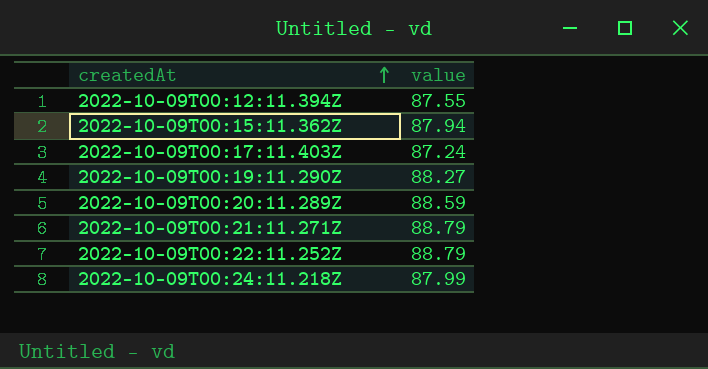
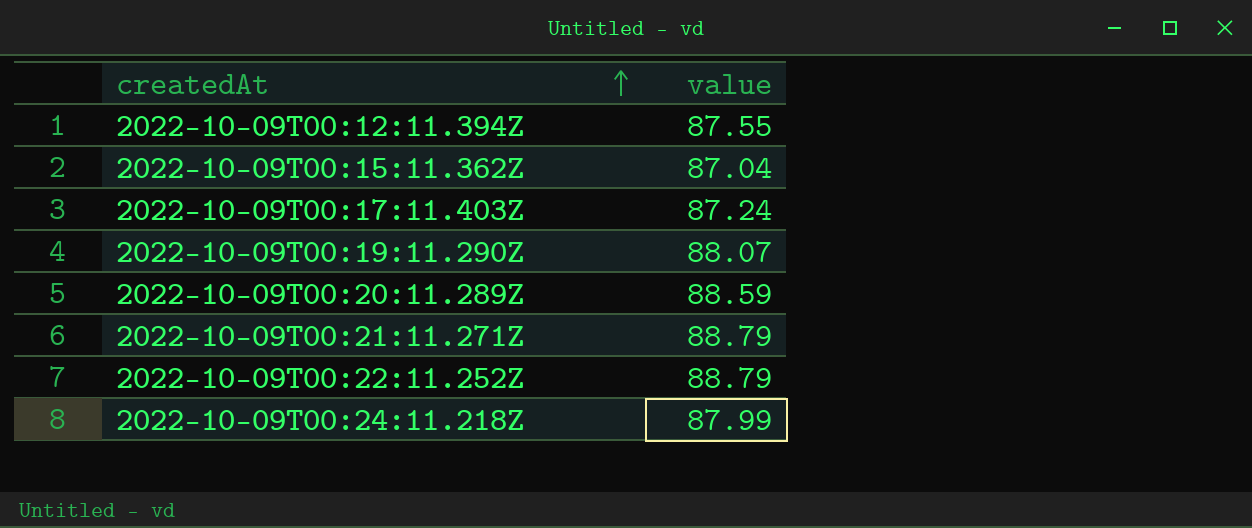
2022-10-09T00:15:11.362Z | value: 87.94 -> 87.04
2022-10-09T00:19:11.290Z | value: 88.27 -> 88.07

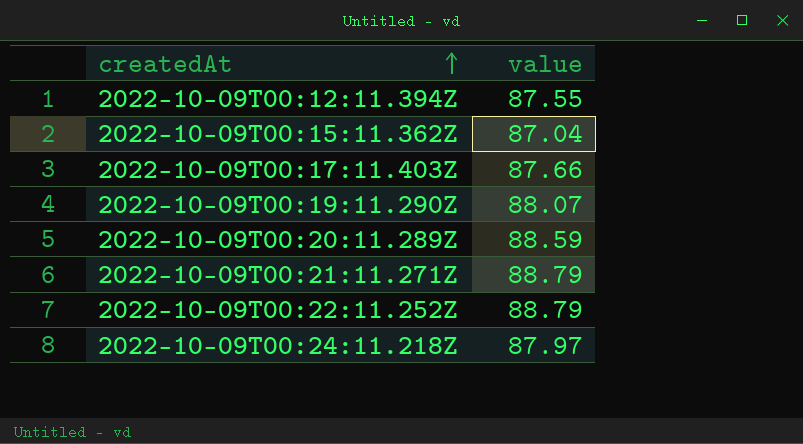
2022-10-09T00:17:11.403Z | value: 87.24 -> 87.66
2022-10-09T00:24:11.218Z | value: 87.99 -> 87.97

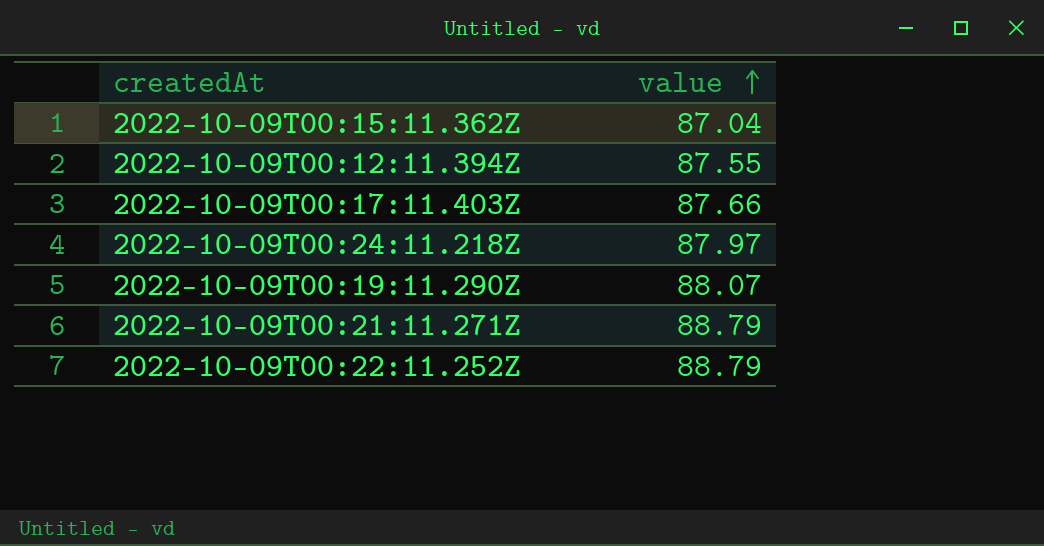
row order: createdAt ascending -> value ascending
row 2022-10-09T00:20:11.289Z: 88.59 -> none

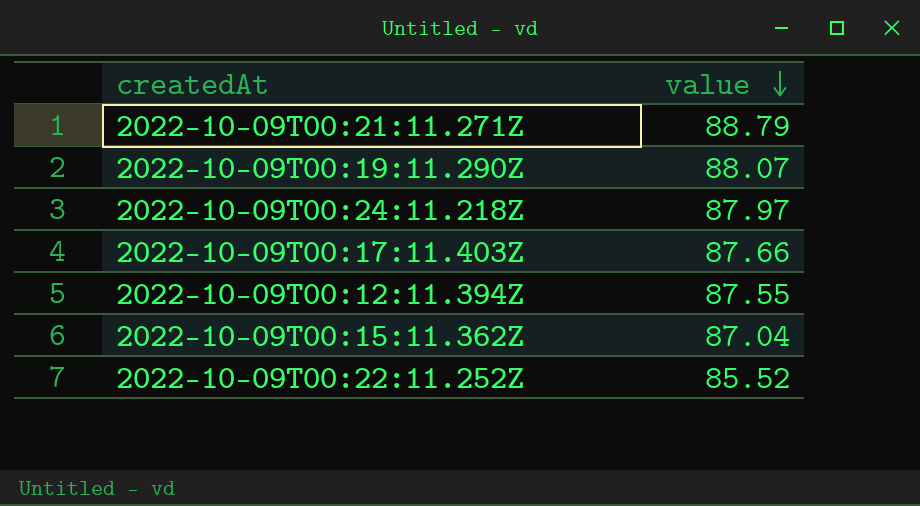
row order: value ascending -> value descending
2022-10-09T00:22:11.252Z | value: 88.79 -> 85.52

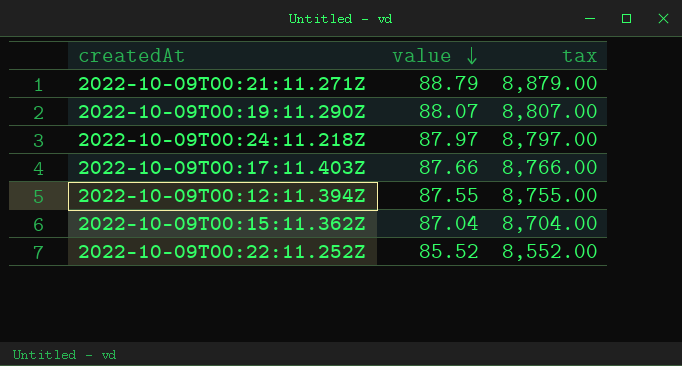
column tax | formula: none -> [value] * 100

